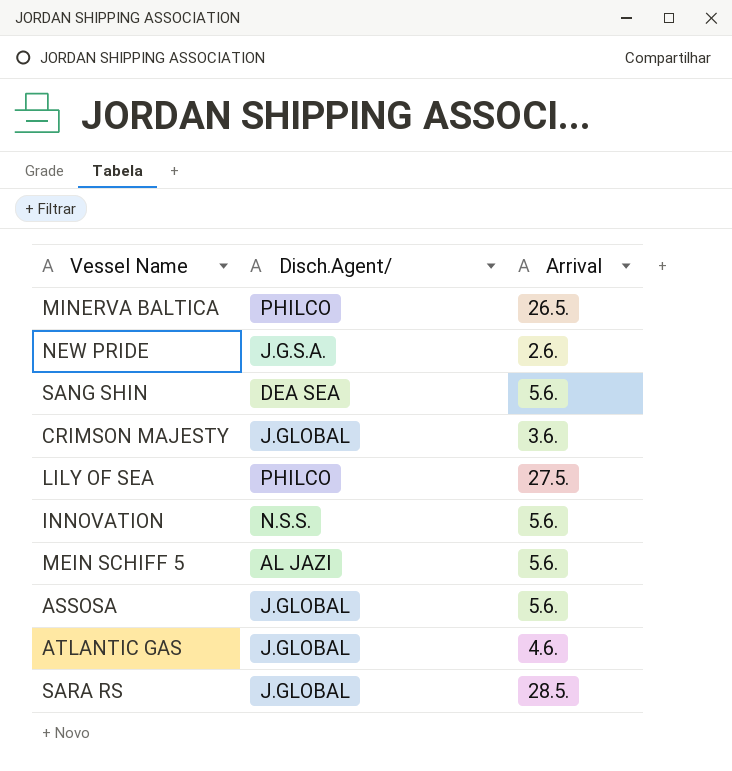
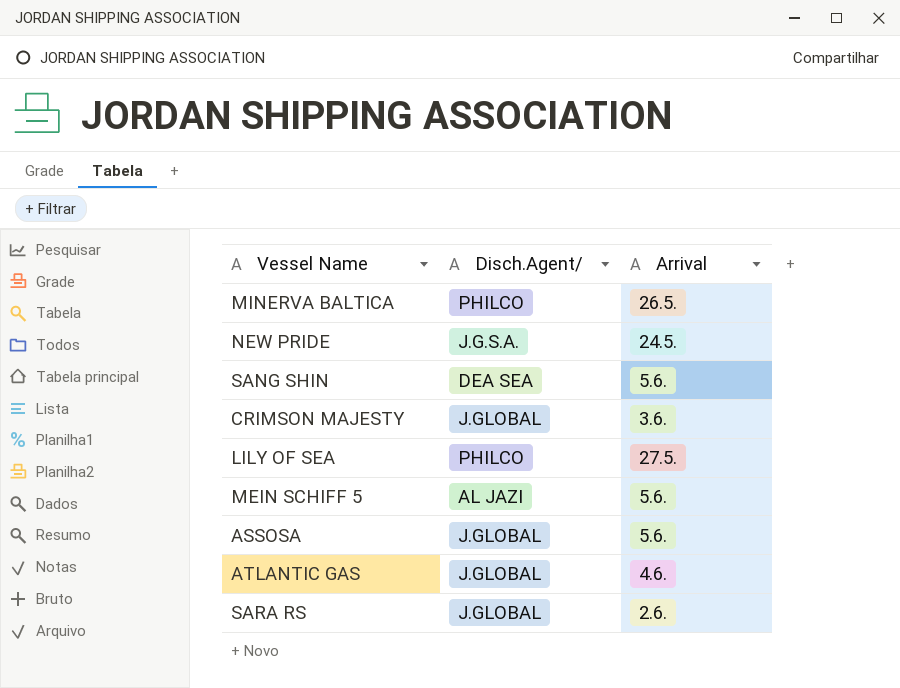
row INNOVATION: N.S.S. | 5.6. -> none
NEW PRIDE | Arrival: 2.6. -> 24.5.
SARA RS | Arrival: 28.5. -> 2.6.

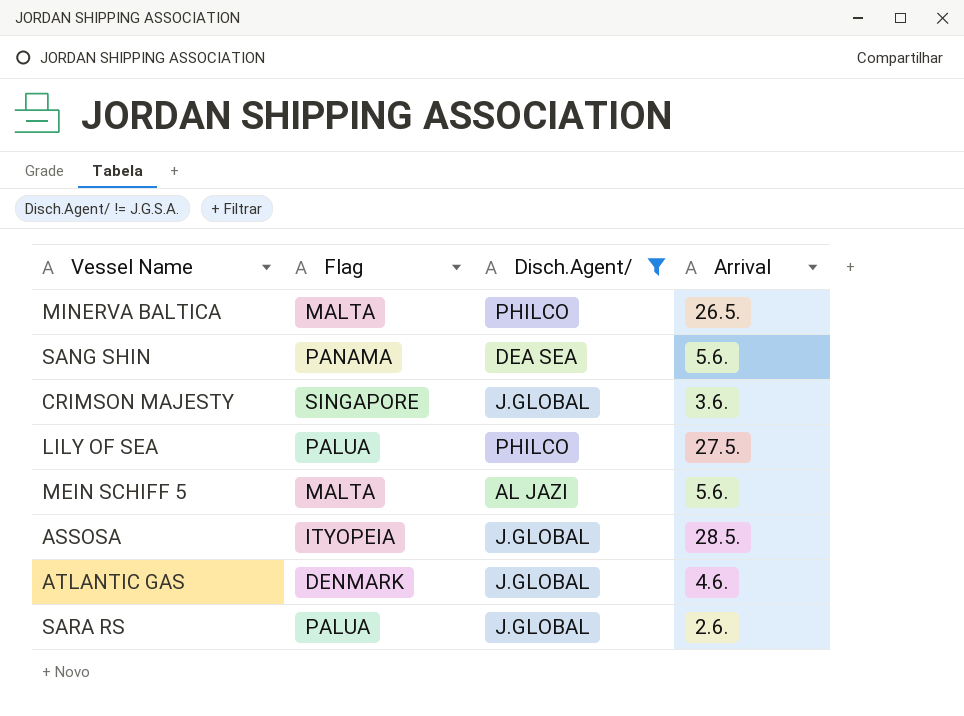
filter: none -> Disch.Agent/ != J.G.S.A.
column Flag | position: none -> 2
ASSOSA | Arrival: 5.6. -> 28.5.

